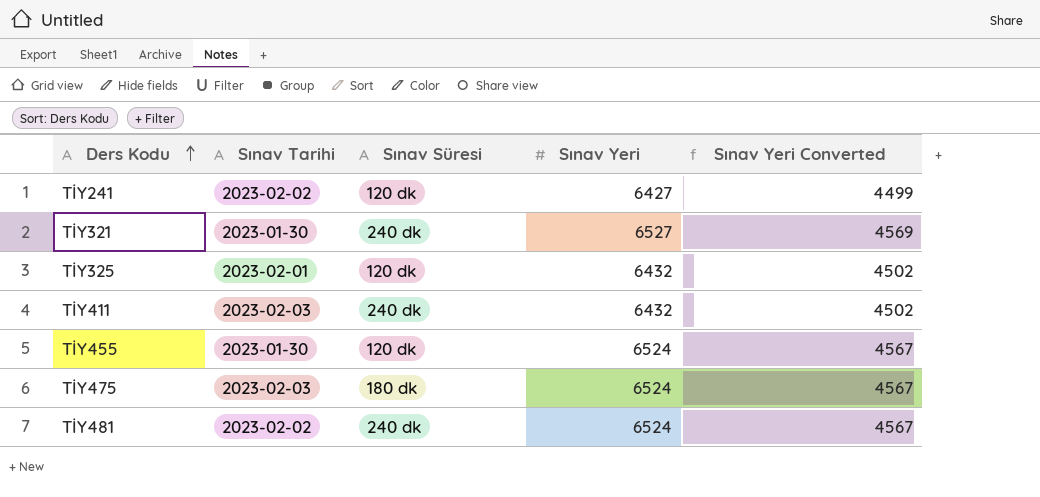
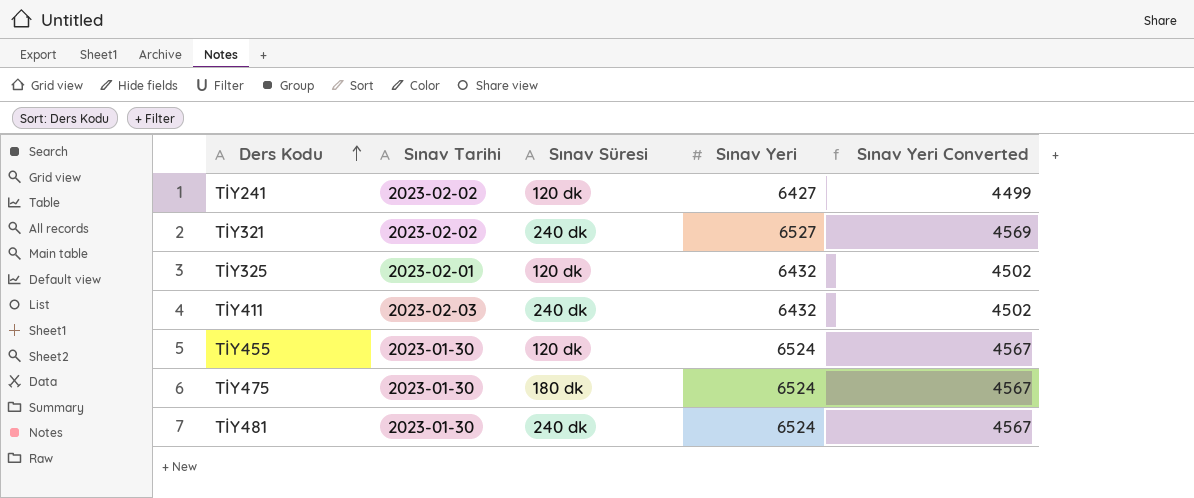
TİY321 | Sınav Tarihi: 2023-01-30 -> 2023-02-02
TİY475 | Sınav Tarihi: 2023-02-03 -> 2023-01-30
TİY481 | Sınav Tarihi: 2023-02-02 -> 2023-01-30

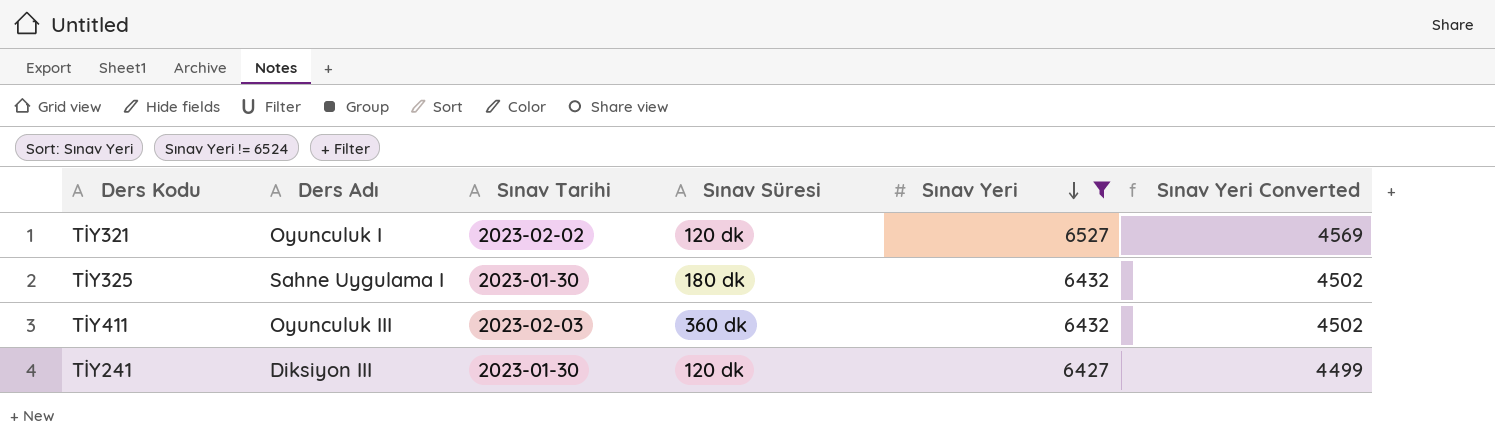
filter: none -> Sınav Yeri != 6524
row order: Ders Kodu ascending -> Sınav Yeri descending
column Ders Adı | position: none -> 2
TİY321 | Sınav Süresi: 240 dk -> 120 dk
TİY325 | Sınav Tarihi: 2023-02-01 -> 2023-01-30
TİY325 | Sınav Süresi: 120 dk -> 180 dk
TİY411 | Sınav Süresi: 240 dk -> 360 dk
TİY241 | Sınav Tarihi: 2023-02-02 -> 2023-01-30

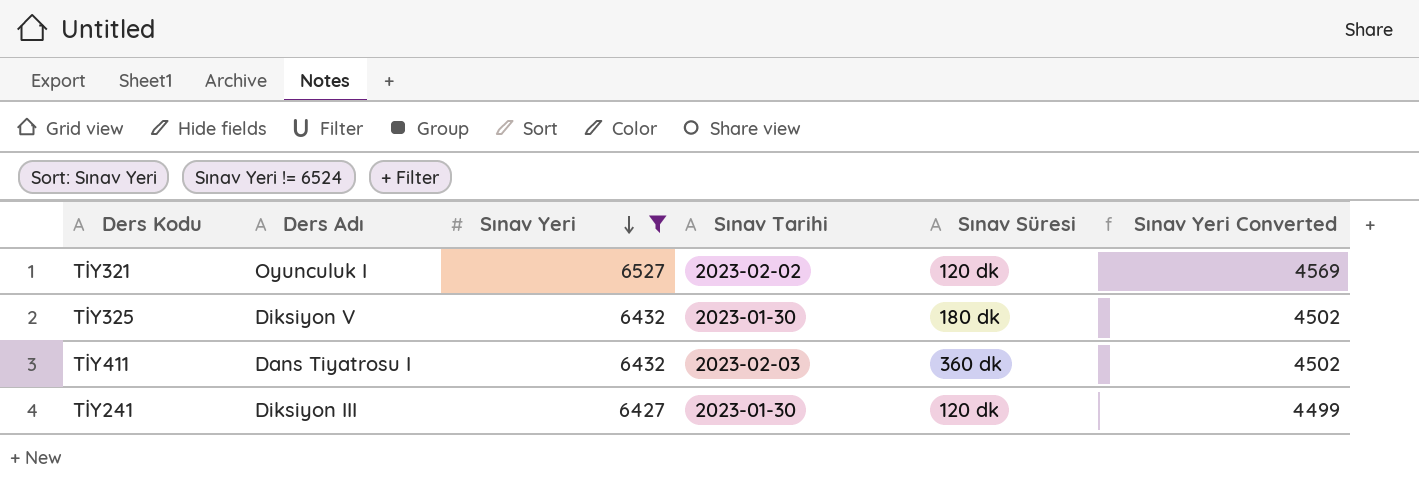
column Sınav Yeri | position: 5 -> 3
TİY325 | Ders Adı: Sahne Uygulama I -> Diksiyon V
TİY411 | Ders Adı: Oyunculuk III -> Dans Tiyatrosu I

